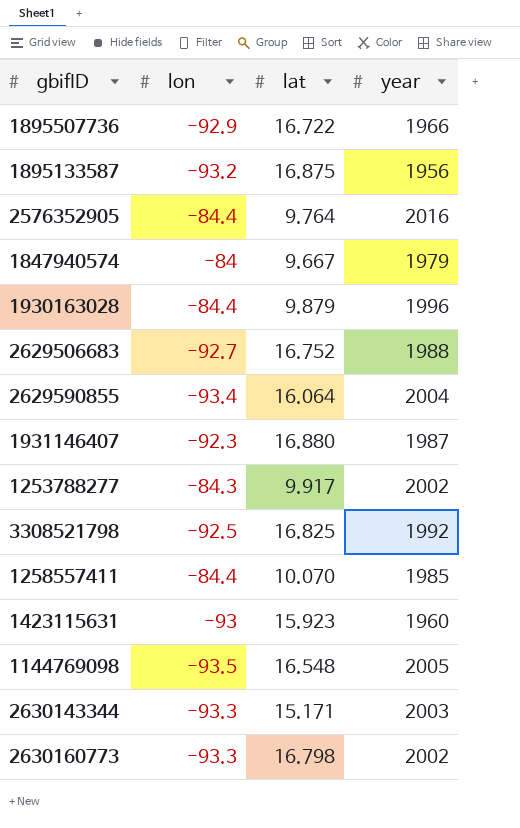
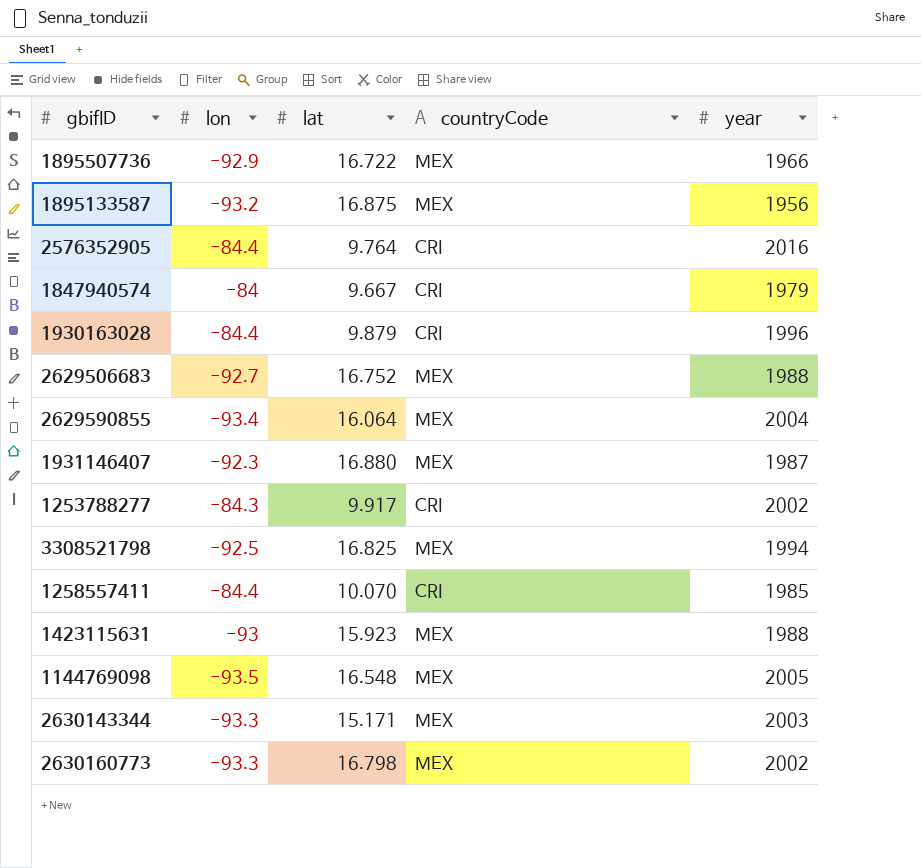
column countryCode | position: none -> 4
3308521798 | year: 1992 -> 1994
1423115631 | year: 1960 -> 1988

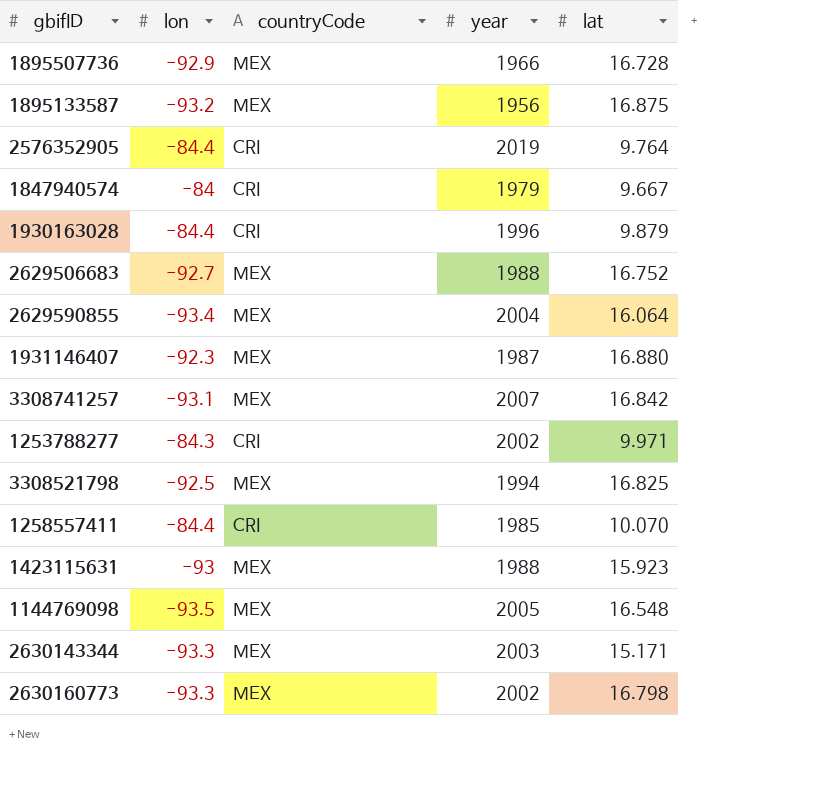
column lat | position: 3 -> 5
1895507736 | lat: 16.722 -> 16.728
2576352905 | year: 2016 -> 2019
row 3308741257: none -> -93.1 | MEX | 2007 | 16.842
1253788277 | lat: 9.917 -> 9.971

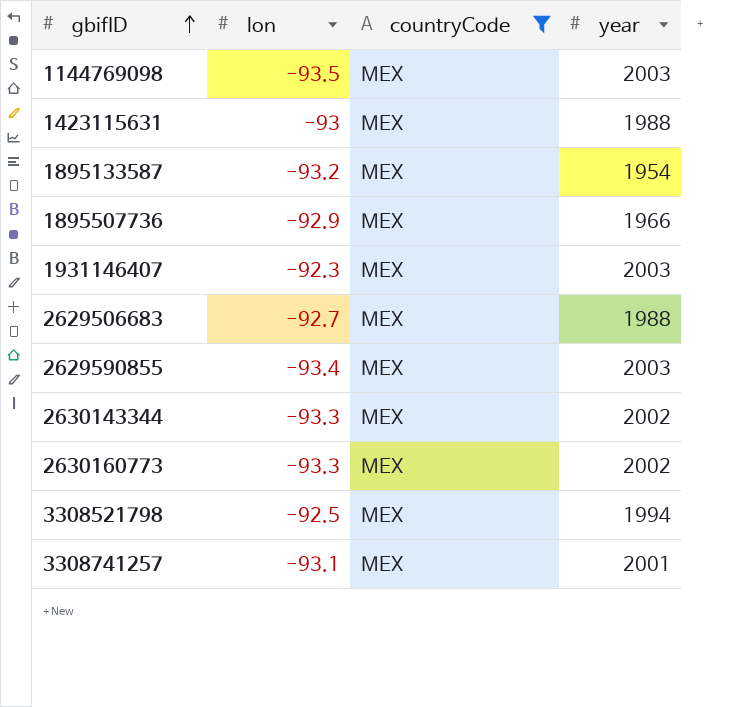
filter: none -> countryCode = MEX
row order: none -> gbifID ascending
column lat | position: 5 -> none
1144769098 | year: 2005 -> 2003
1895133587 | year: 1956 -> 1954
1931146407 | year: 1987 -> 2003
2629590855 | year: 2004 -> 2003
2630143344 | year: 2003 -> 2002
3308741257 | year: 2007 -> 2001

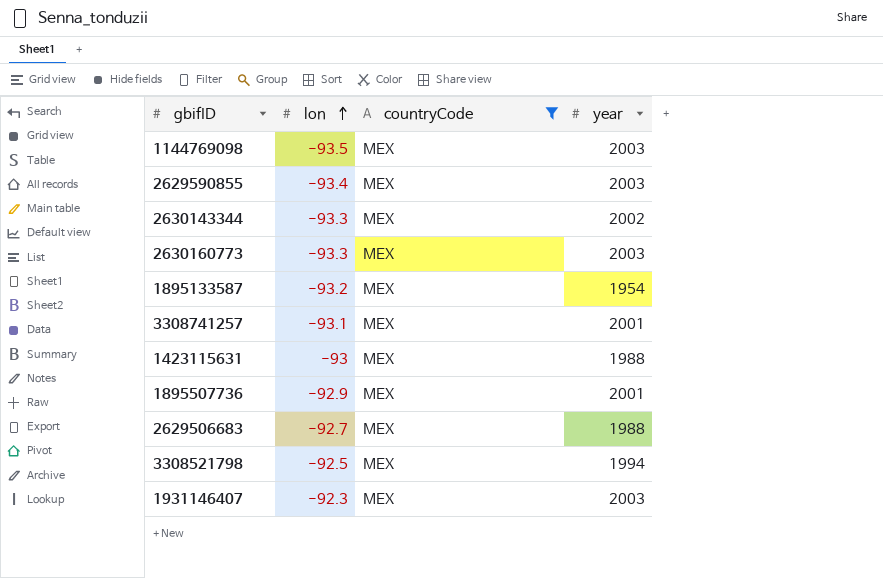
row order: gbifID ascending -> lon ascending
2630160773 | year: 2002 -> 2003
1895507736 | year: 1966 -> 2001

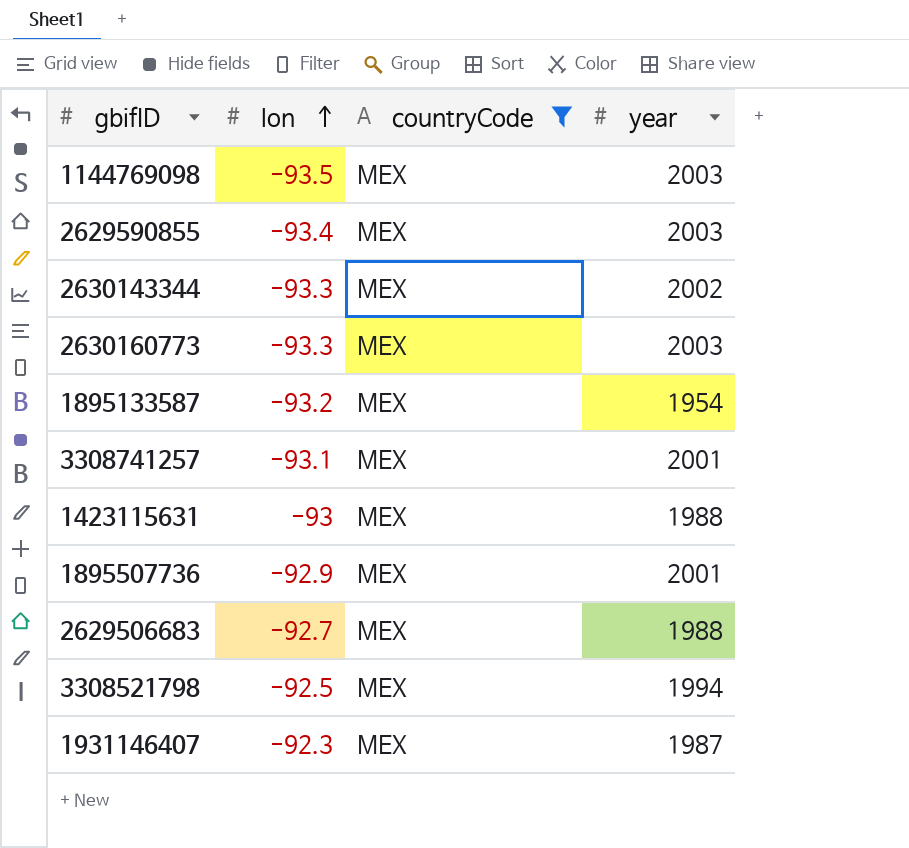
1931146407 | year: 2003 -> 1987

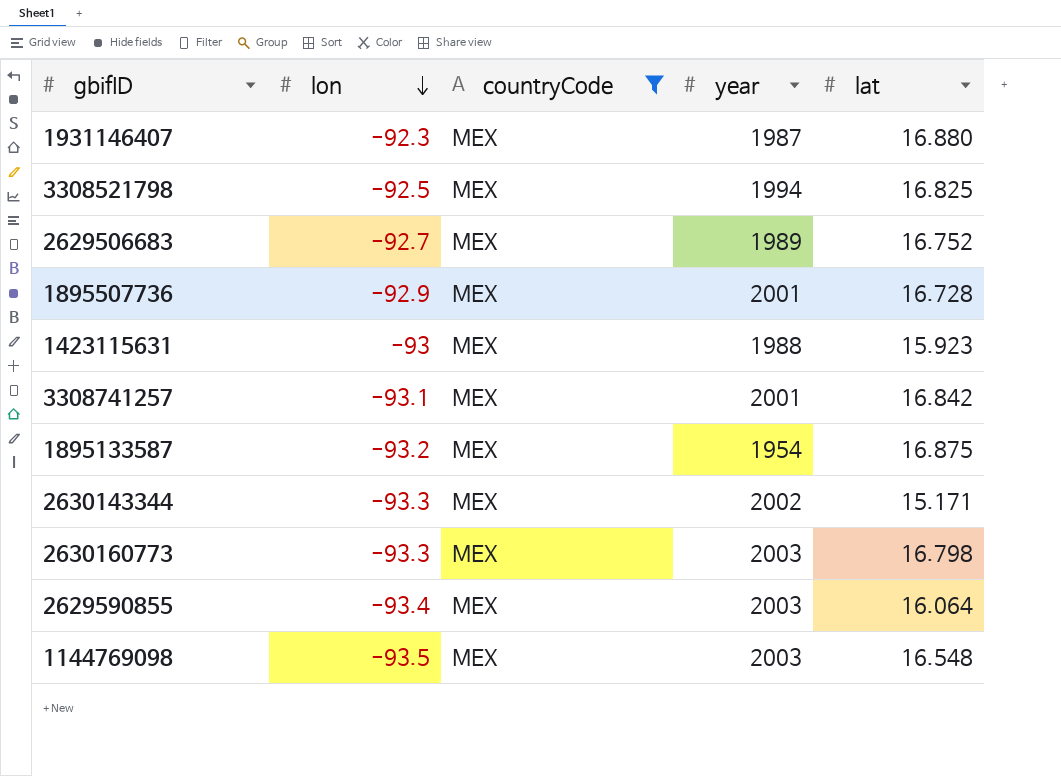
row order: lon ascending -> lon descending
column lat | position: none -> 5
2629506683 | year: 1988 -> 1989

